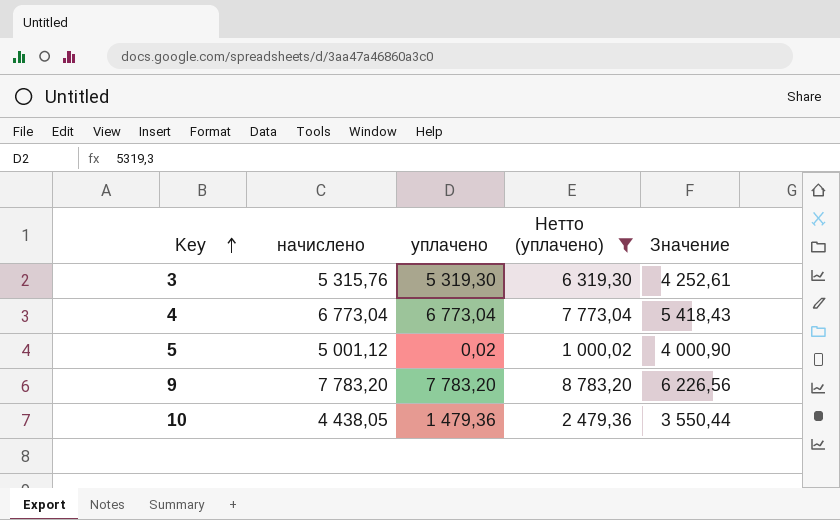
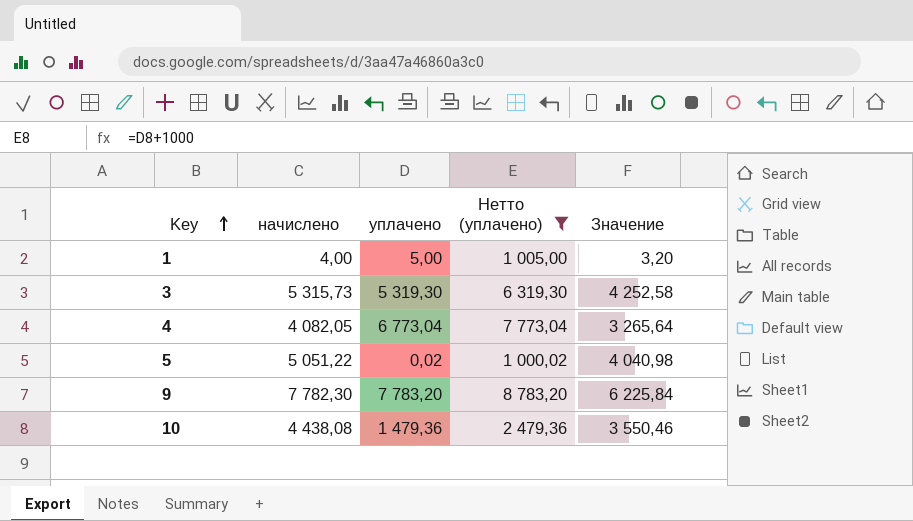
row 1: none -> 4,00 | 5,00 | 1 005,00 | 3,20
3 | начислено: 5 315,76 -> 5 315,73
3 | Значение: 4 252,61 -> 4 252,58
4 | начислено: 6 773,04 -> 4 082,05
4 | Значение: 5 418,43 -> 3 265,64
5 | начислено: 5 001,12 -> 5 051,22
5 | Значение: 4 000,90 -> 4 040,98
9 | начислено: 7 783,20 -> 7 782,30
9 | Значение: 6 226,56 -> 6 225,84
10 | начислено: 4 438,05 -> 4 438,08
10 | Значение: 3 550,44 -> 3 550,46

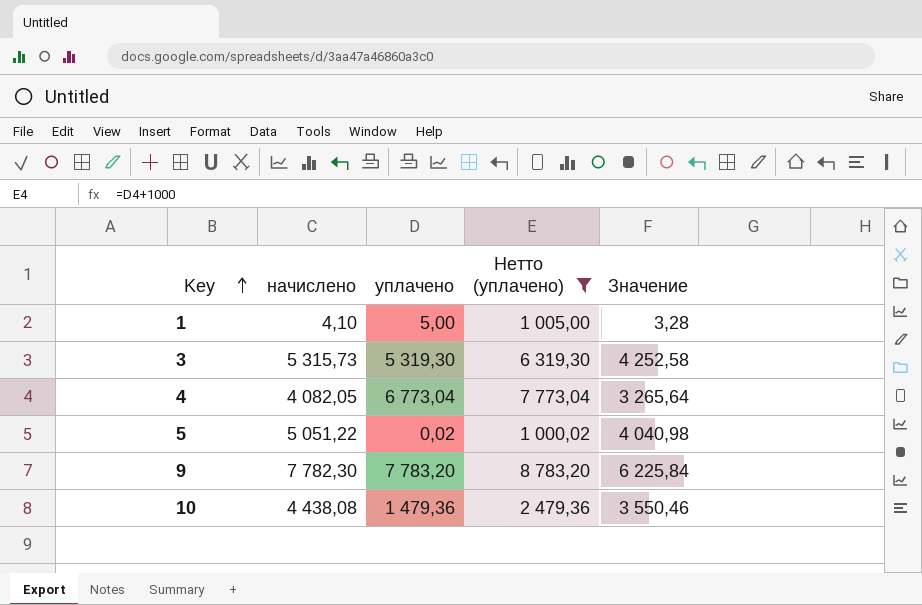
1 | начислено: 4,00 -> 4,10
1 | Значение: 3,20 -> 3,28

